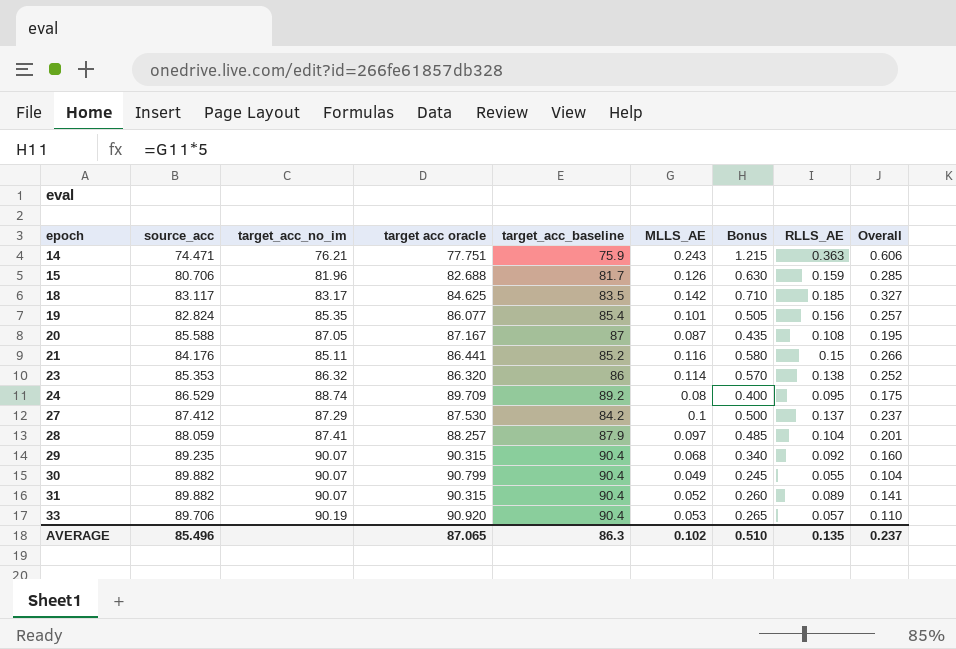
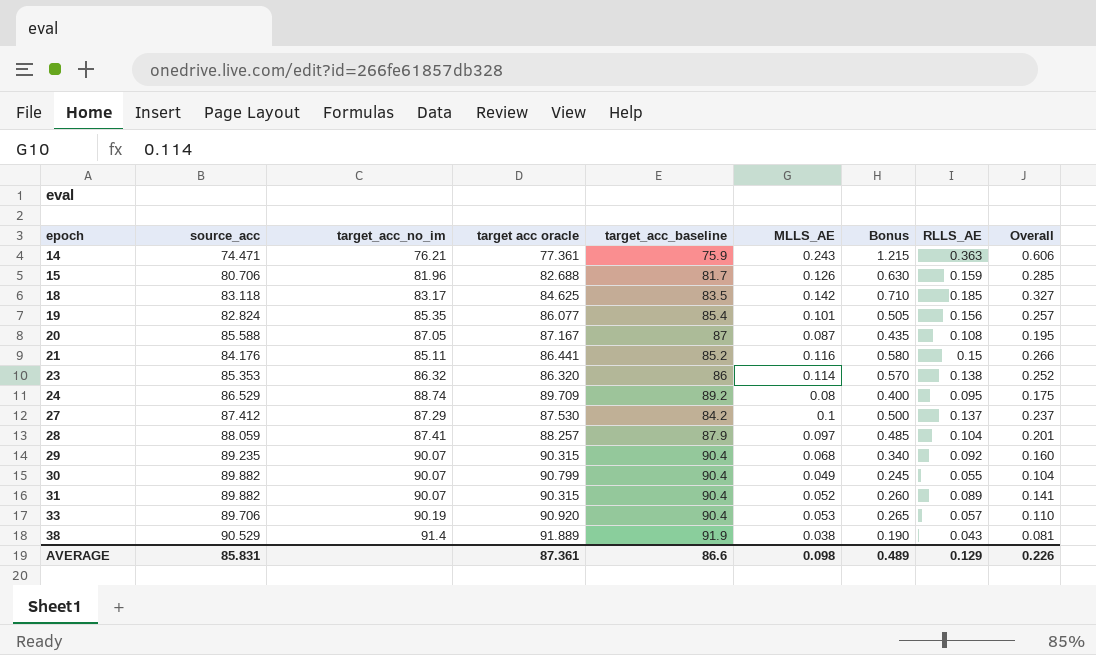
14 | target acc oracle: 77.751 -> 77.361
18 | source_acc: 83.117 -> 83.118
row 38: none -> 90.529 | 91.4 | 91.889 | 91.9 | 0.038 | 0.190 | 0.043 | 0.081
AVERAGE | source_acc: 85.496 -> 85.831
AVERAGE | target acc oracle: 87.065 -> 87.361
AVERAGE | target_acc_baseline: 86.3 -> 86.6
AVERAGE | MLLS_AE: 0.102 -> 0.098
AVERAGE | Bonus: 0.510 -> 0.489
AVERAGE | RLLS_AE: 0.135 -> 0.129
AVERAGE | Overall: 0.237 -> 0.226

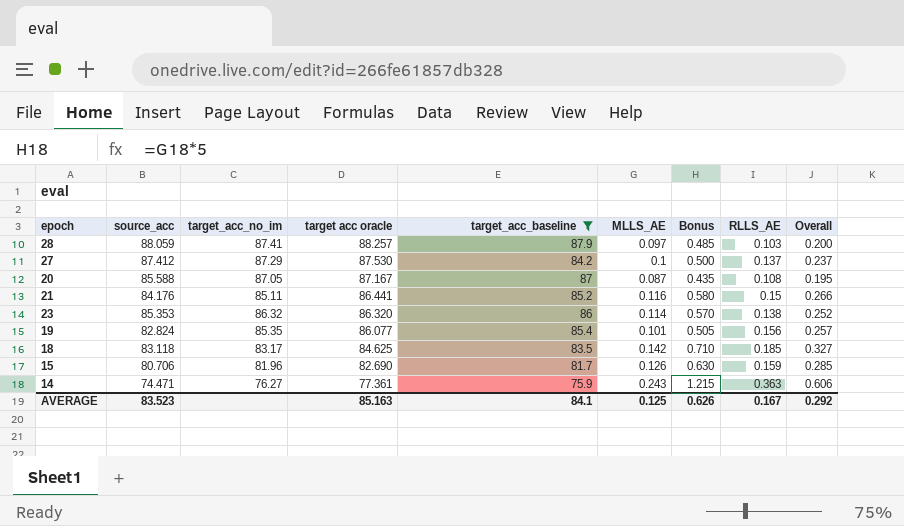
filter: none -> target_acc_baseline <= 87.9
row order: epoch ascending -> target acc oracle descending
28 | RLLS_AE: 0.104 -> 0.103
28 | Overall: 0.201 -> 0.200
15 | target acc oracle: 82.688 -> 82.690
14 | target_acc_no_im: 76.21 -> 76.27
AVERAGE | source_acc: 85.831 -> 83.523
AVERAGE | target acc oracle: 87.361 -> 85.163
AVERAGE | target_acc_baseline: 86.6 -> 84.1
AVERAGE | MLLS_AE: 0.098 -> 0.125
AVERAGE | Bonus: 0.489 -> 0.626
AVERAGE | RLLS_AE: 0.129 -> 0.167
AVERAGE | Overall: 0.226 -> 0.292

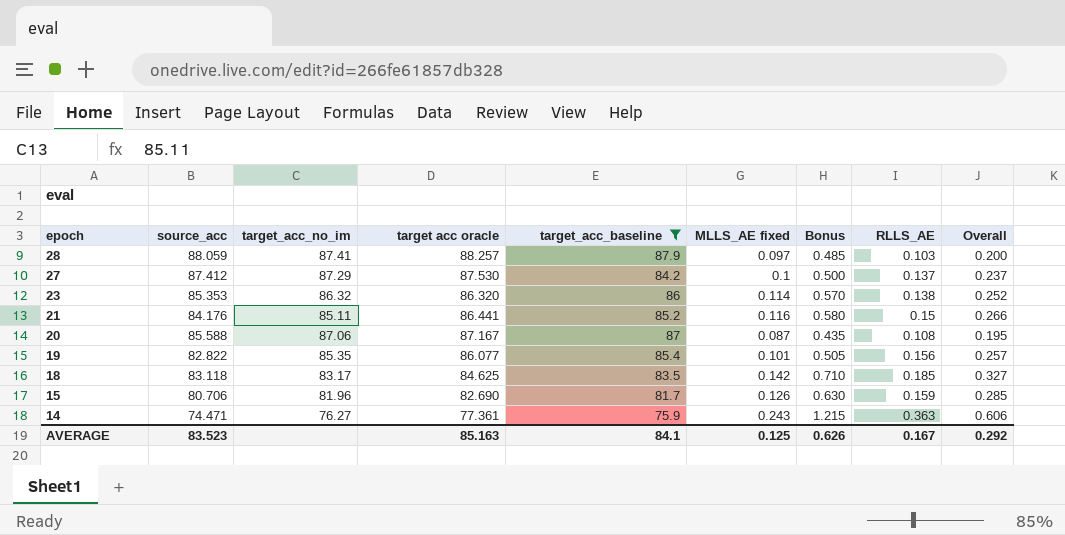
row order: target acc oracle descending -> epoch descending
column name: MLLS_AE -> MLLS_AE fixed
20 | target_acc_no_im: 87.05 -> 87.06
19 | source_acc: 82.824 -> 82.822

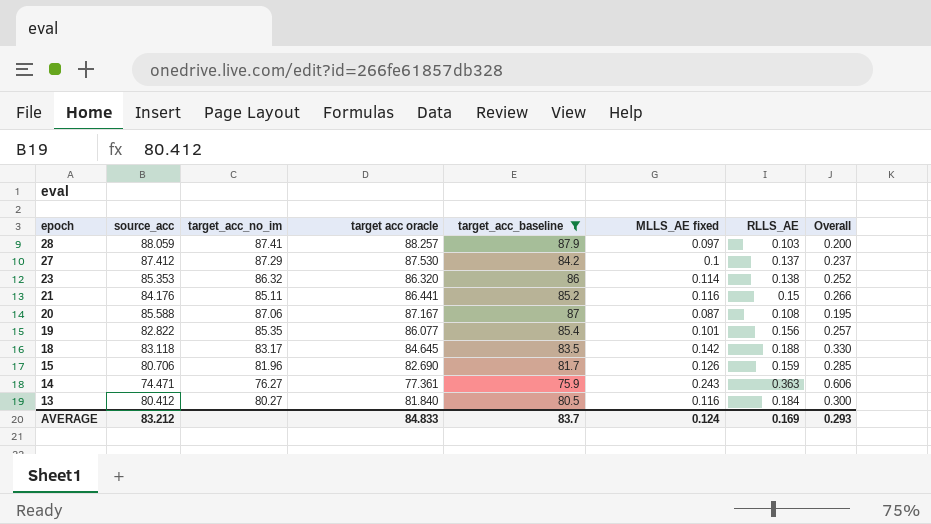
column Bonus | formula: [MLLS_AE fixed] * 5 -> none
18 | target acc oracle: 84.625 -> 84.645
18 | RLLS_AE: 0.185 -> 0.188
18 | Overall: 0.327 -> 0.330
row 13: none -> 80.412 | 80.27 | 81.840 | 80.5 | 0.116 | 0.184 | 0.300
AVERAGE | source_acc: 83.523 -> 83.212
AVERAGE | target acc oracle: 85.163 -> 84.833
AVERAGE | target_acc_baseline: 84.1 -> 83.7
AVERAGE | MLLS_AE fixed: 0.125 -> 0.124
AVERAGE | RLLS_AE: 0.167 -> 0.169
AVERAGE | Overall: 0.292 -> 0.293

